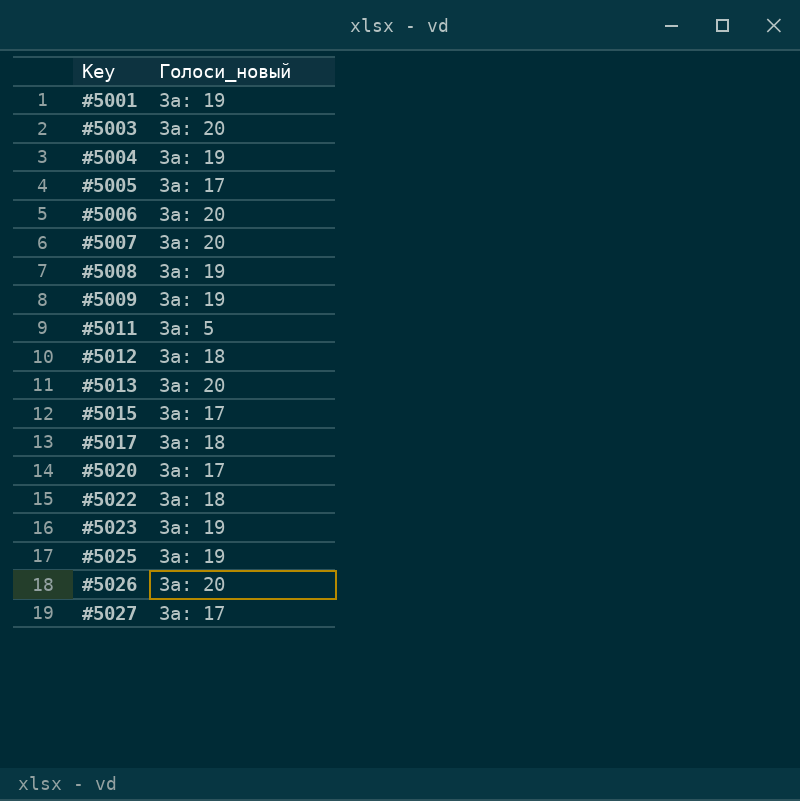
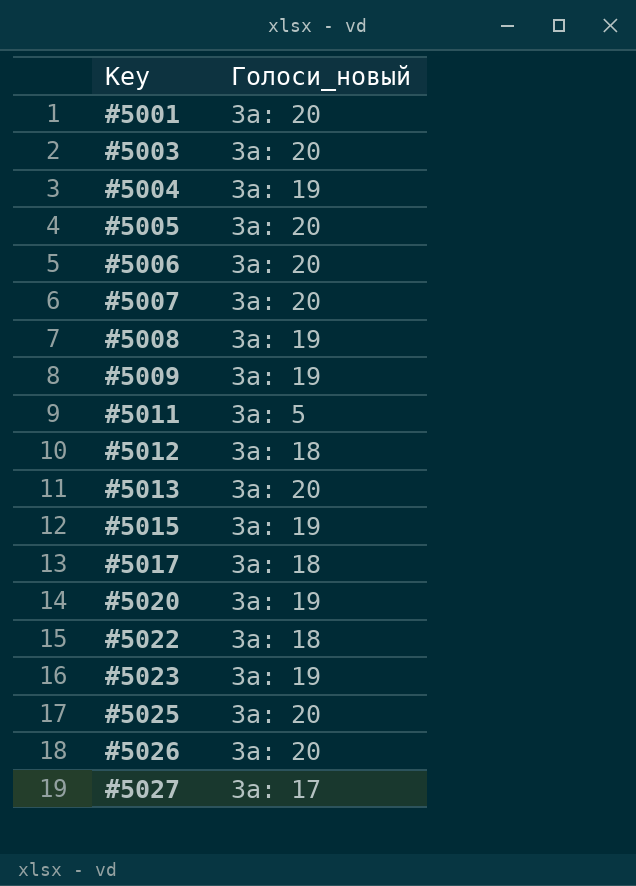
#5001 | Голоси_новый: За: 19 -> За: 20
#5005 | Голоси_новый: За: 17 -> За: 20
#5015 | Голоси_новый: За: 17 -> За: 19
#5020 | Голоси_новый: За: 17 -> За: 19
#5025 | Голоси_новый: За: 19 -> За: 20

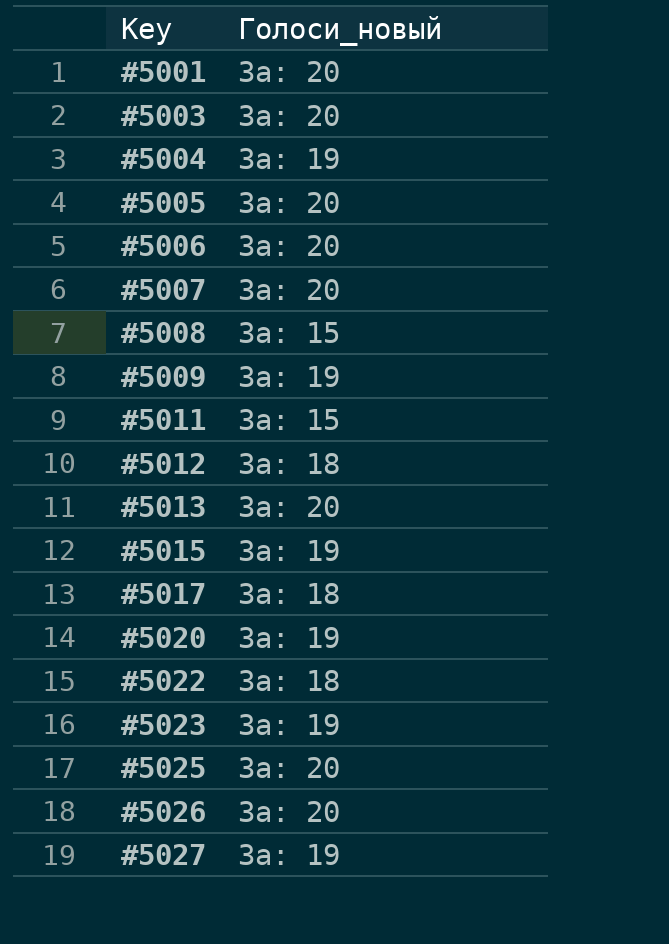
#5008 | Голоси_новый: За: 19 -> За: 15
#5011 | Голоси_новый: За: 5 -> За: 15
#5027 | Голоси_новый: За: 17 -> За: 19

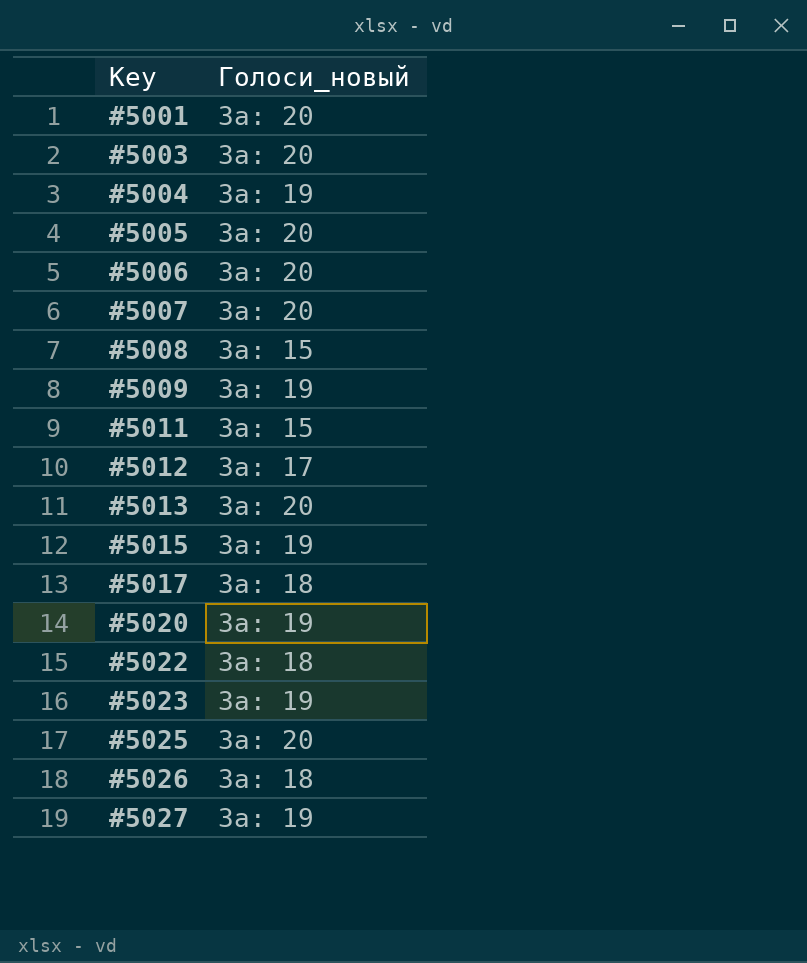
#5012 | Голоси_новый: За: 18 -> За: 17
#5026 | Голоси_новый: За: 20 -> За: 18

